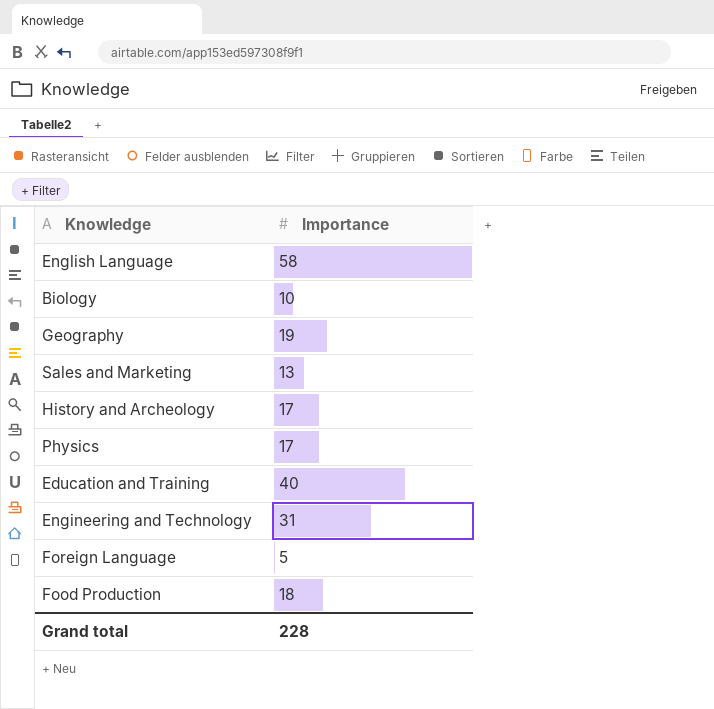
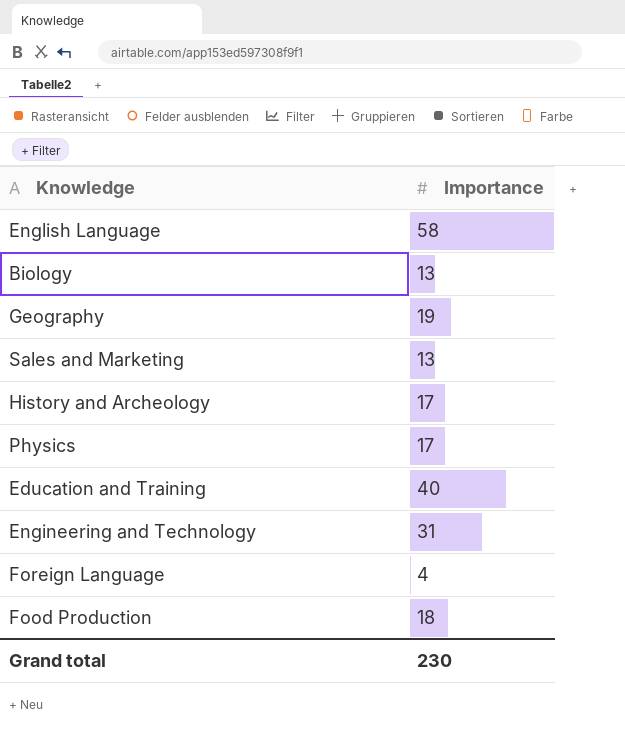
Biology | Importance: 10 -> 13
Foreign Language | Importance: 5 -> 4
Grand total | Importance: 228 -> 230

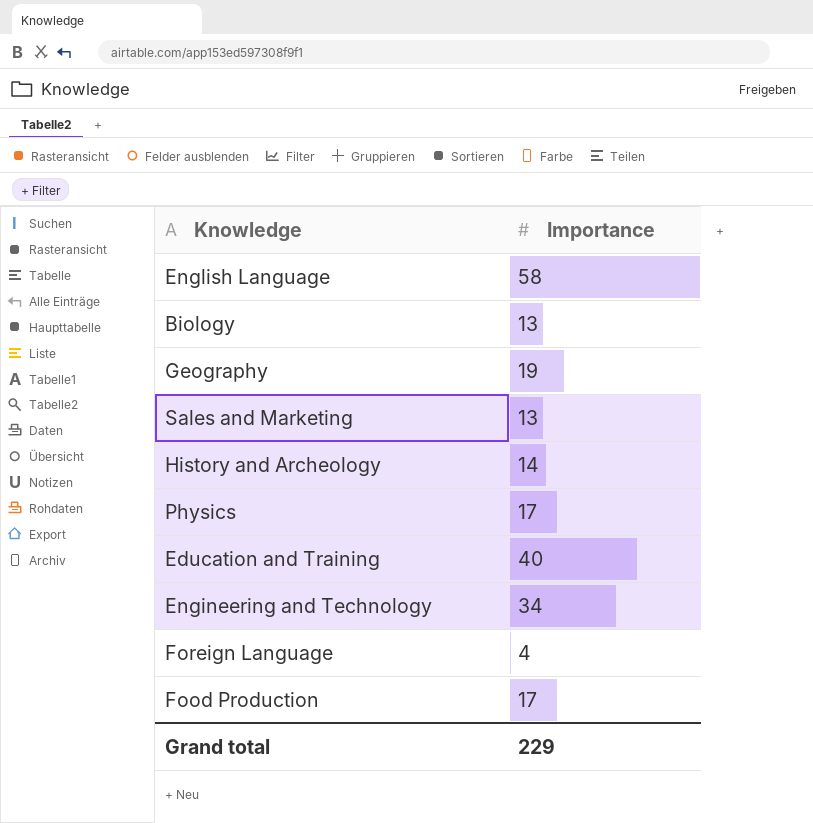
History and Archeology | Importance: 17 -> 14
Engineering and Technology | Importance: 31 -> 34
Food Production | Importance: 18 -> 17
Grand total | Importance: 230 -> 229

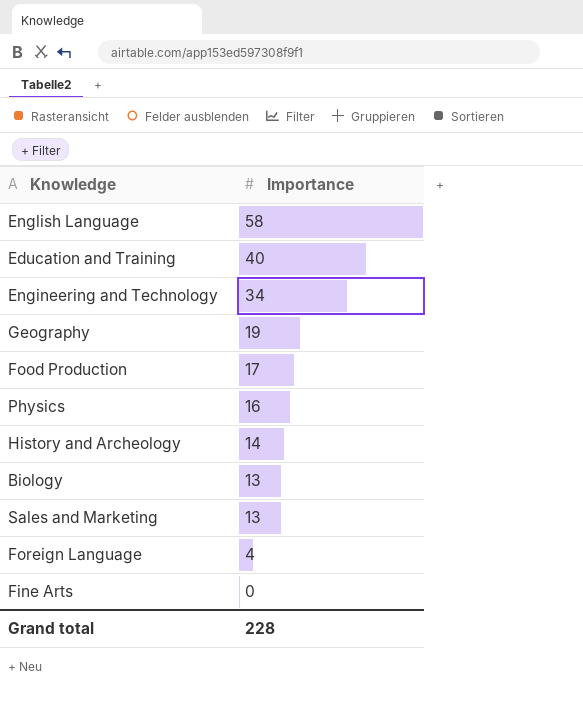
row order: none -> Importance descending
Physics | Importance: 17 -> 16
row Fine Arts: none -> 0
Grand total | Importance: 229 -> 228

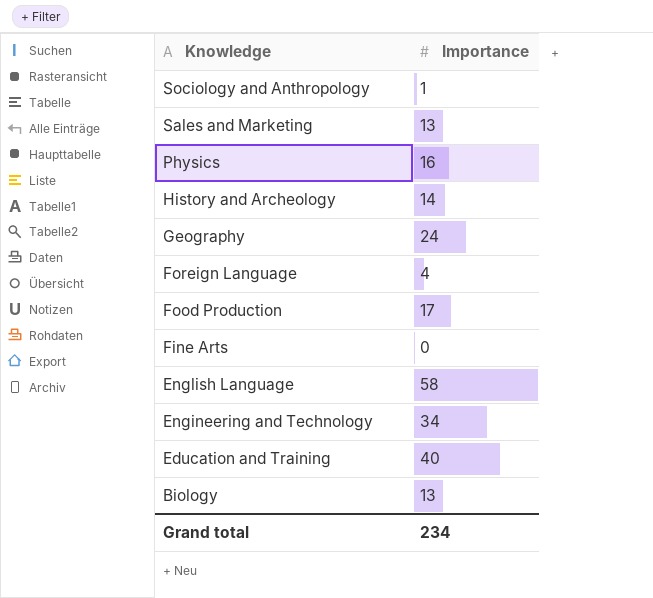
row order: Importance descending -> Knowledge descending
row Sociology and Anthropology: none -> 1
Geography | Importance: 19 -> 24
Grand total | Importance: 228 -> 234

